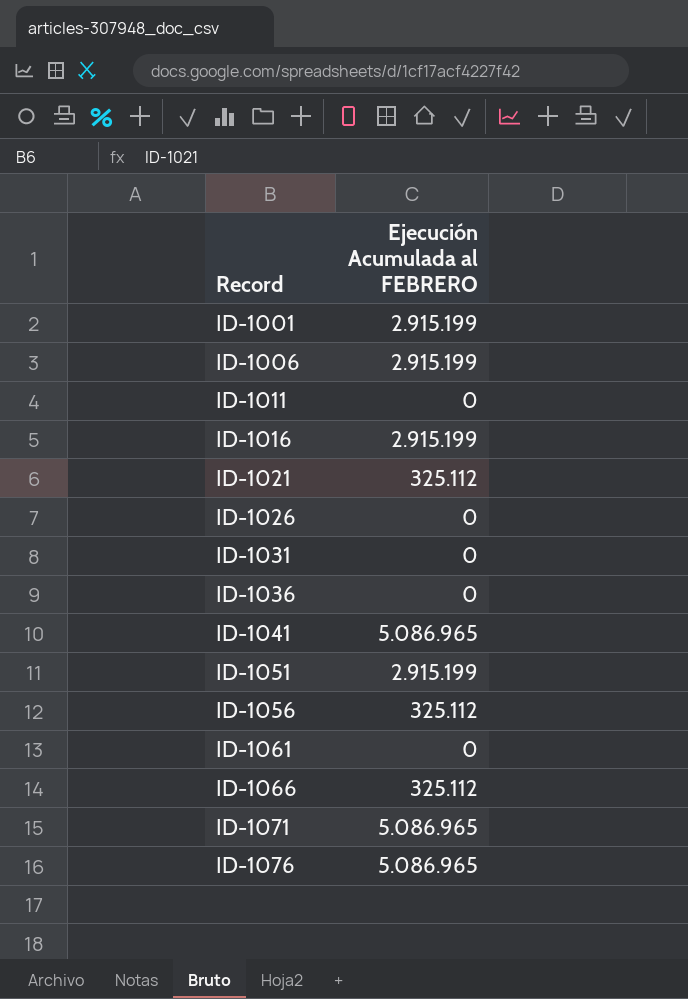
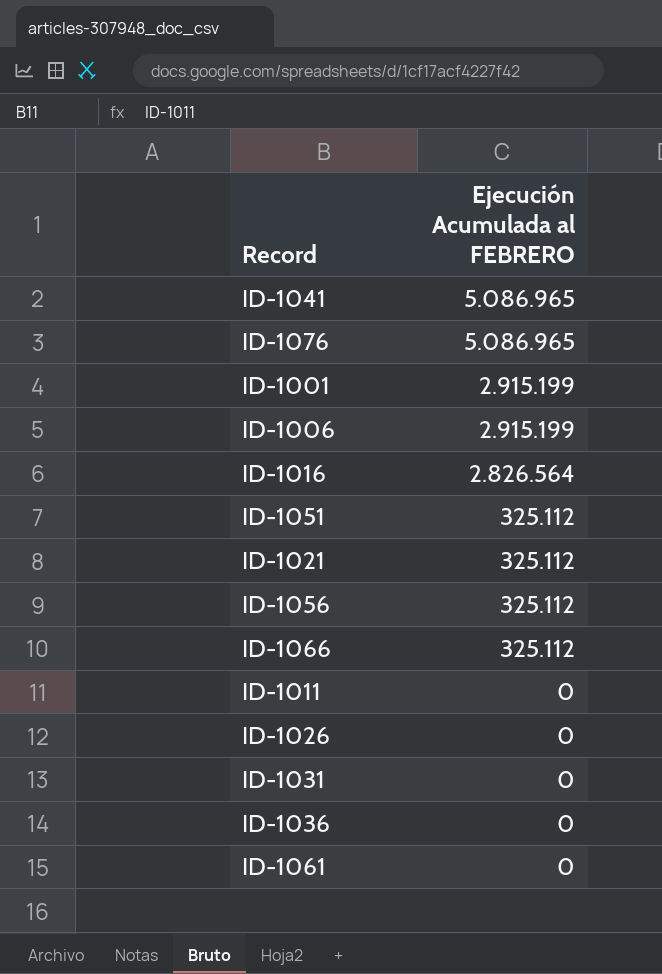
row order: Record ascending -> Ejecución Acumulada al FEBRERO descending
row ID-1071: 5.086.965 -> none
ID-1016 | Ejecución Acumulada al FEBRERO: 2.915.199 -> 2.826.564
ID-1051 | Ejecución Acumulada al FEBRERO: 2.915.199 -> 325.112

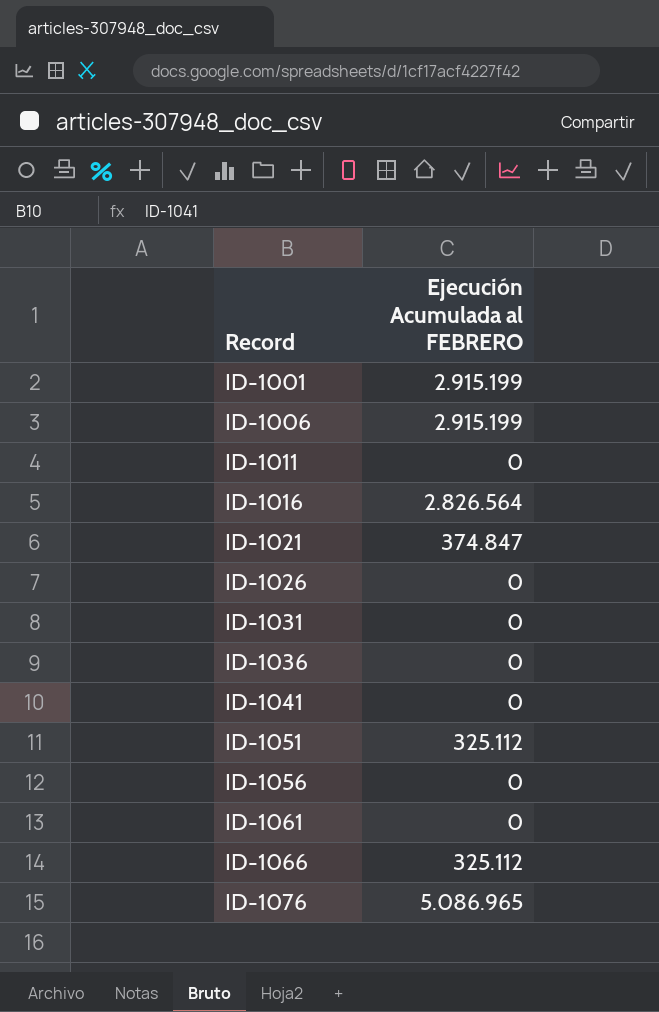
row order: Ejecución Acumulada al FEBRERO descending -> Record ascending
ID-1021 | Ejecución Acumulada al FEBRERO: 325.112 -> 374.847
ID-1041 | Ejecución Acumulada al FEBRERO: 5.086.965 -> 0
ID-1056 | Ejecución Acumulada al FEBRERO: 325.112 -> 0

